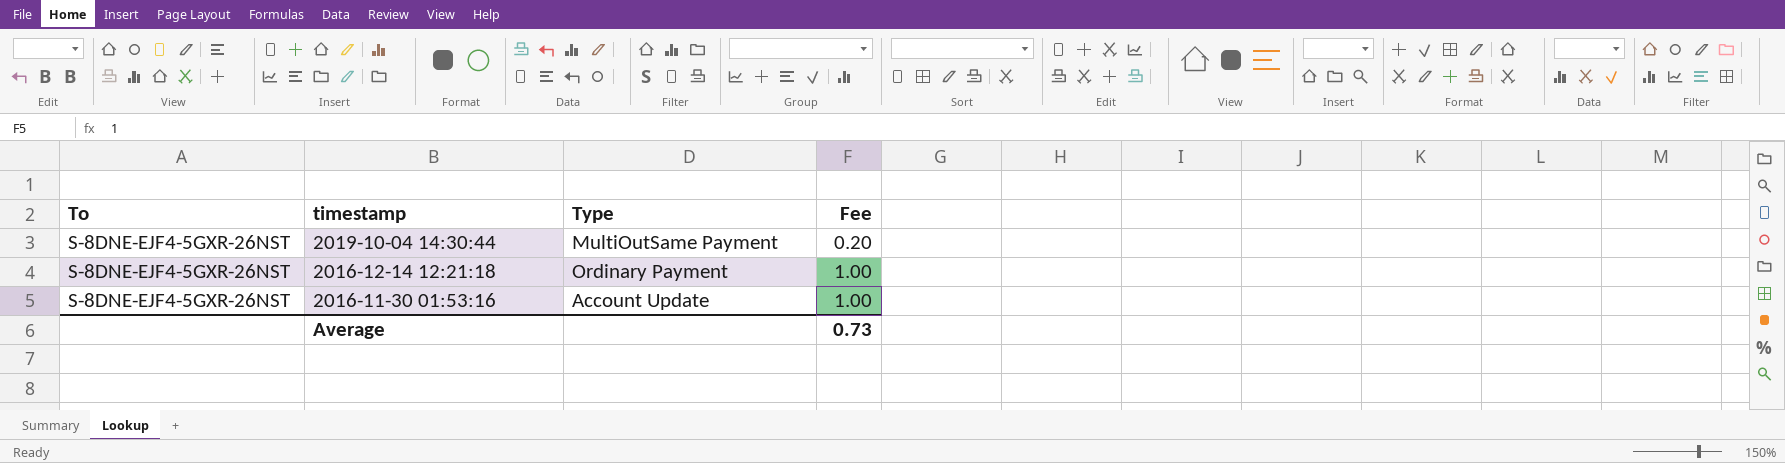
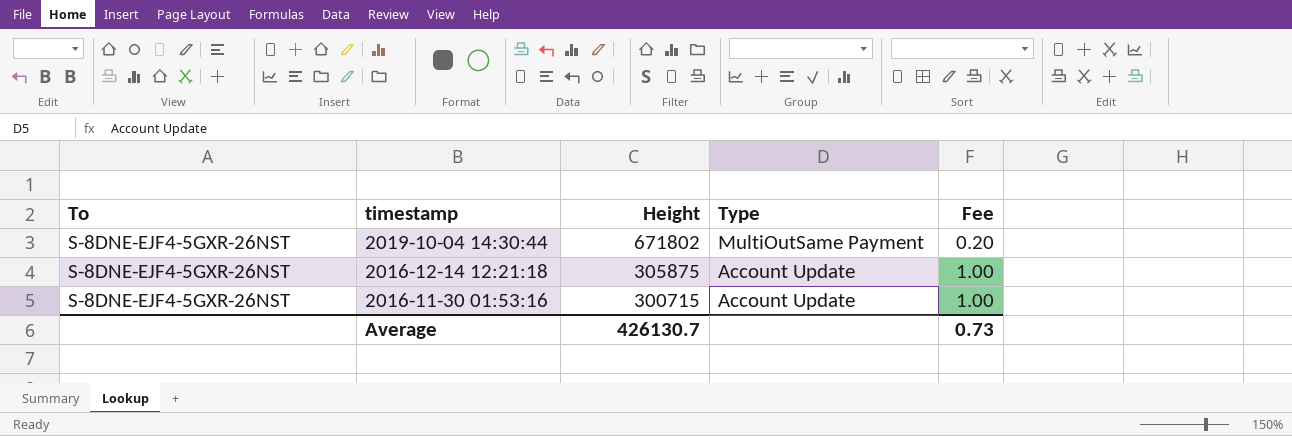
column Height | position: none -> 3
2016-12-14 12:21:18 | Type: Ordinary Payment -> Account Update

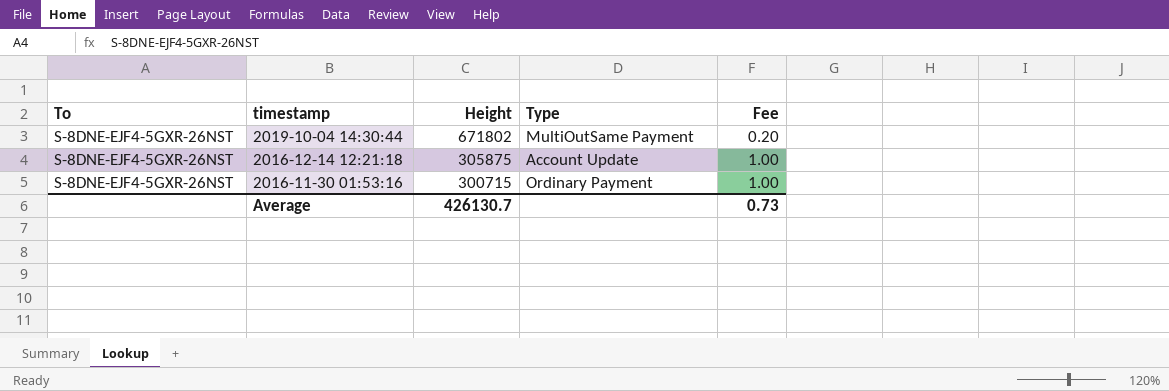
2016-11-30 01:53:16 | Type: Account Update -> Ordinary Payment

